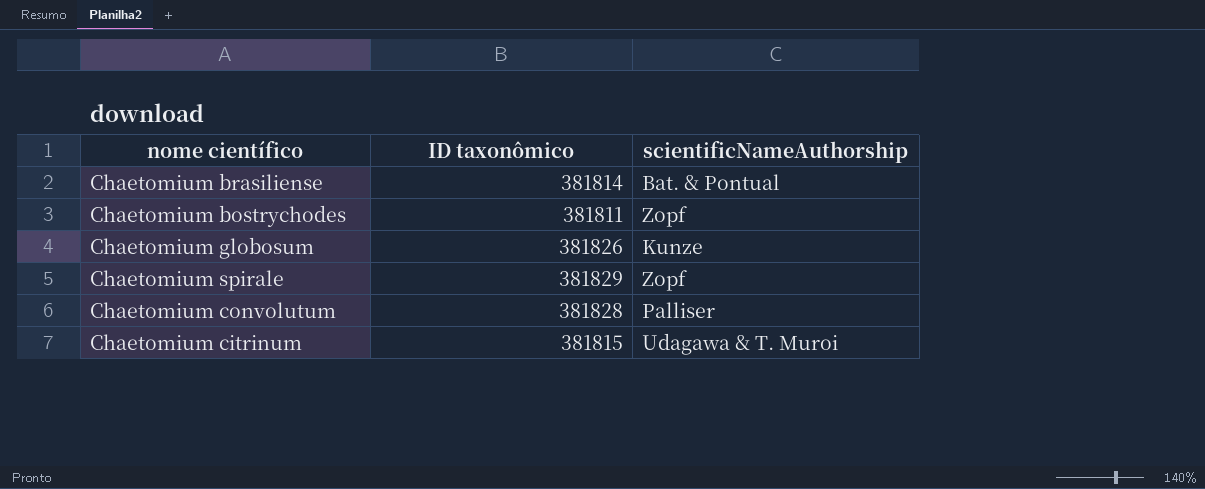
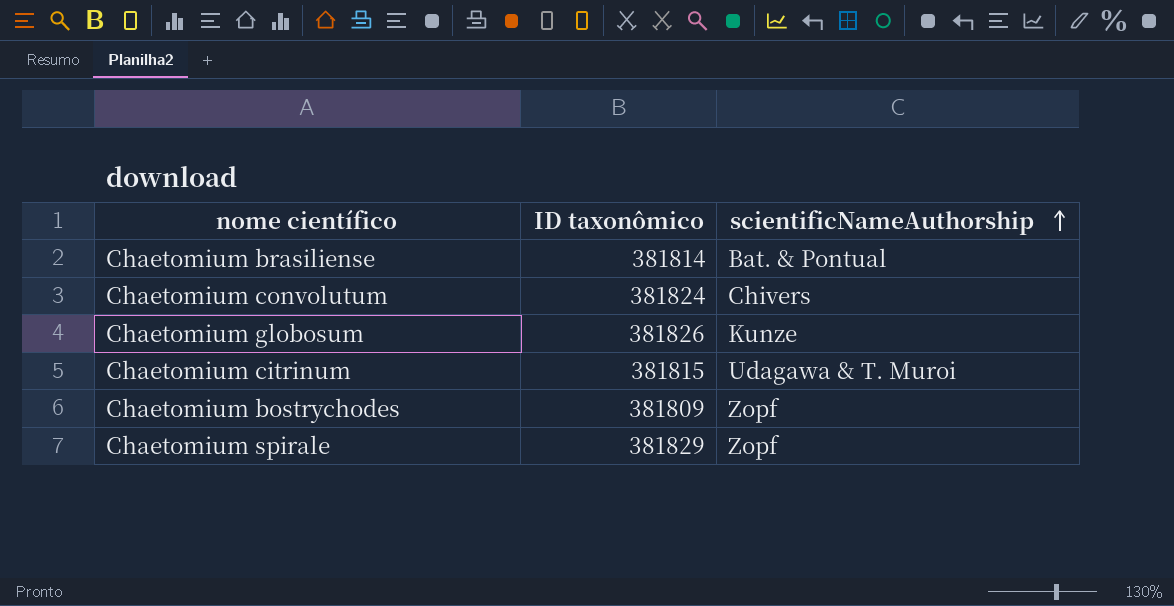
row order: none -> scientificNameAuthorship ascending
Chaetomium convolutum | ID taxonômico: 381828 -> 381824
Chaetomium convolutum | scientificNameAuthorship: Palliser -> Chivers
Chaetomium bostrychodes | ID taxonômico: 381811 -> 381809

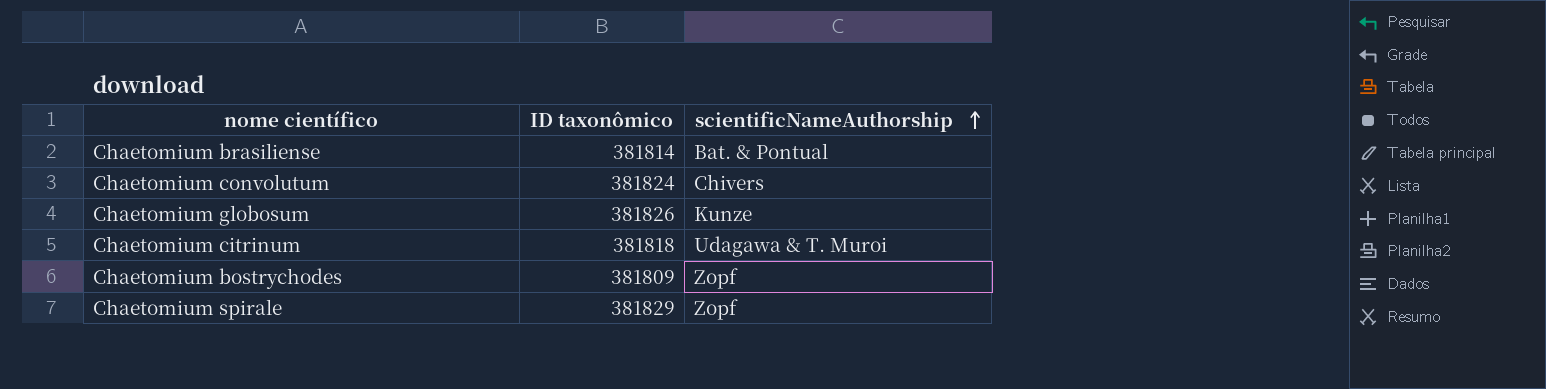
Chaetomium citrinum | ID taxonômico: 381815 -> 381818

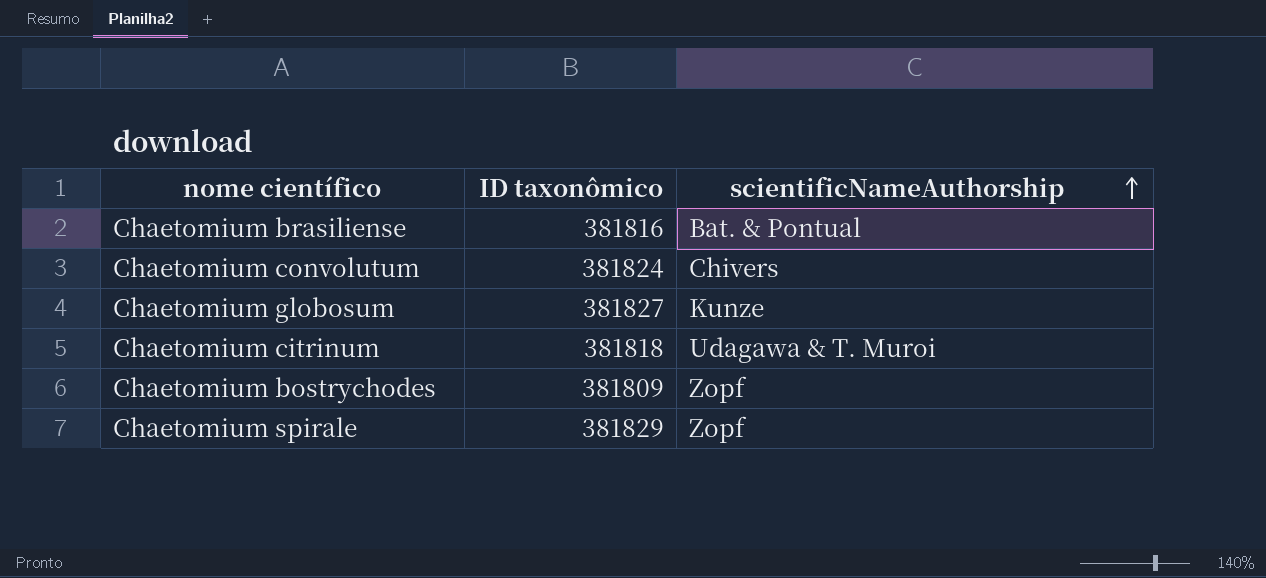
Chaetomium brasiliense | ID taxonômico: 381814 -> 381816
Chaetomium globosum | ID taxonômico: 381826 -> 381827

